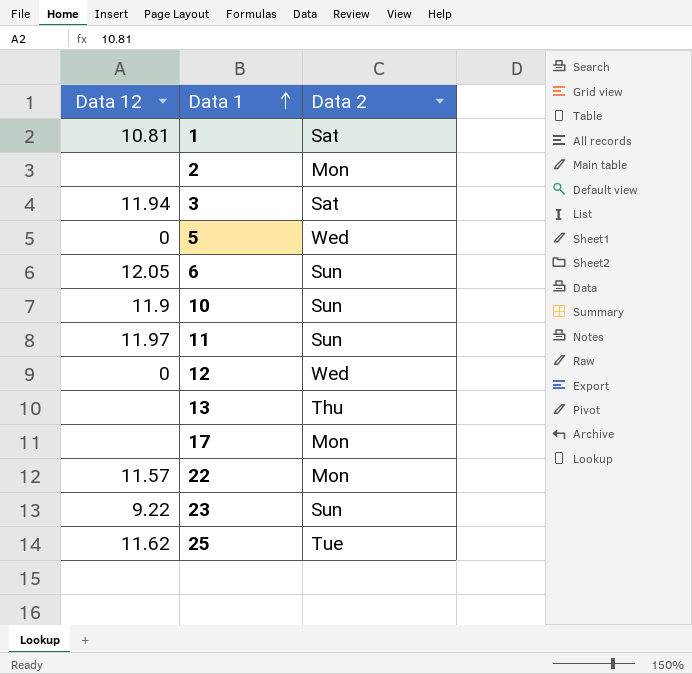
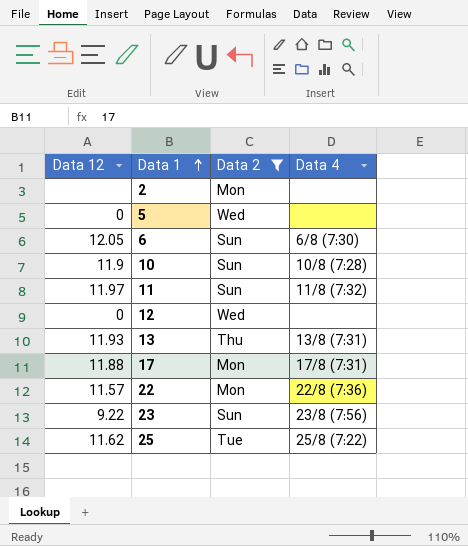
filter: none -> Data 2 != Sat
column Data 4 | position: none -> 4
13 | Data 12: none -> 11.93
17 | Data 12: none -> 11.88

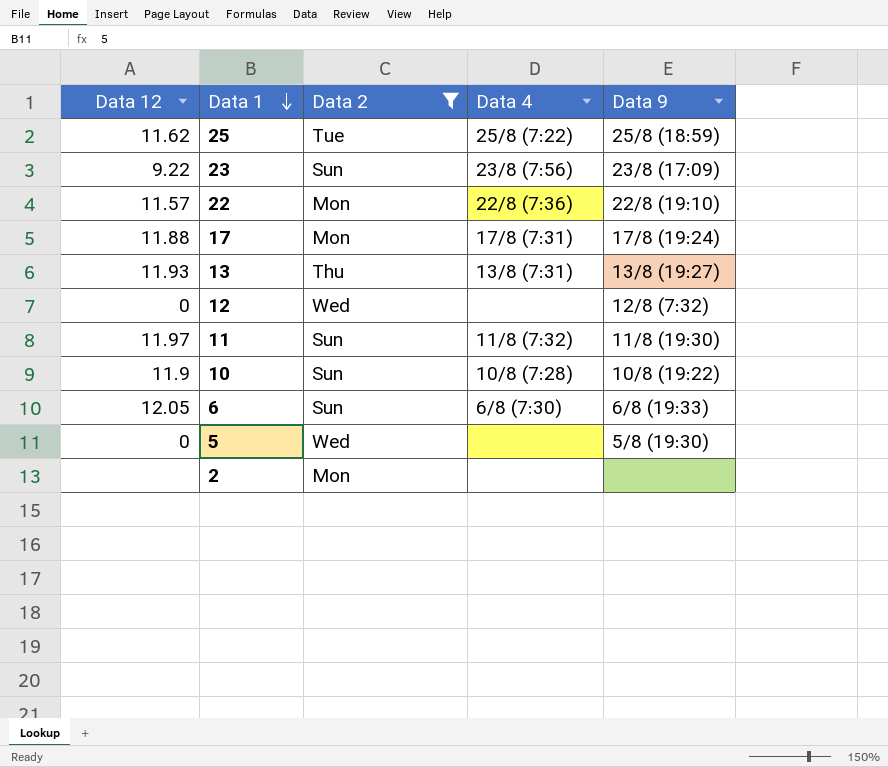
row order: Data 1 ascending -> Data 1 descending
column Data 9 | position: none -> 5

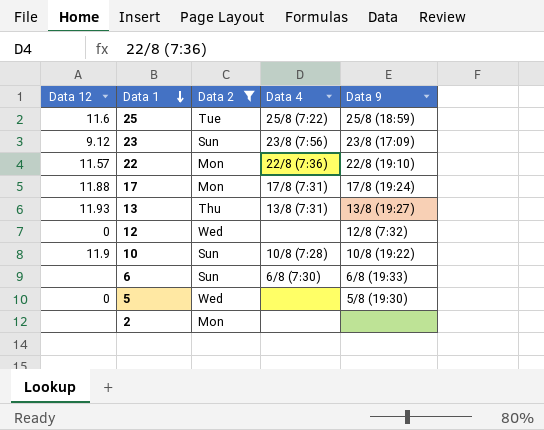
row 11: 11.97 | Sun | 11/8 (7:32) | 11/8 (19:30) -> none
25 | Data 12: 11.62 -> 11.6
23 | Data 12: 9.22 -> 9.12
6 | Data 12: 12.05 -> none

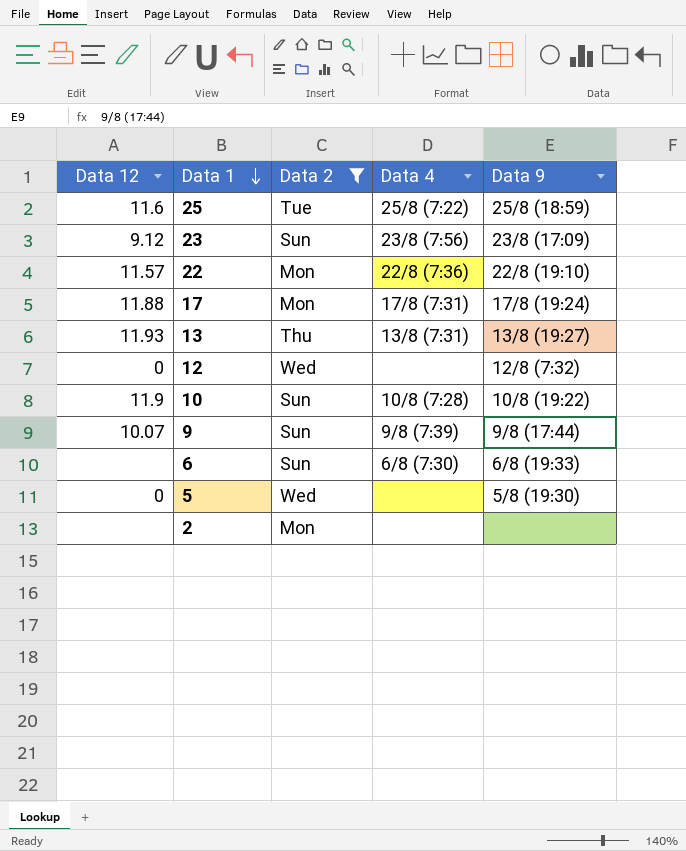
row 9: none -> 10.07 | Sun | 9/8 (7:39) | 9/8 (17:44)

